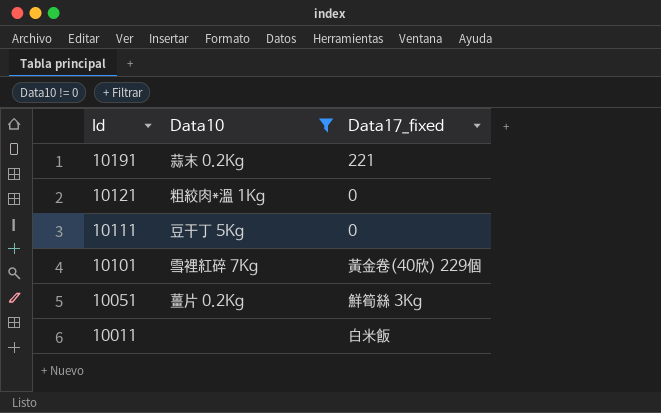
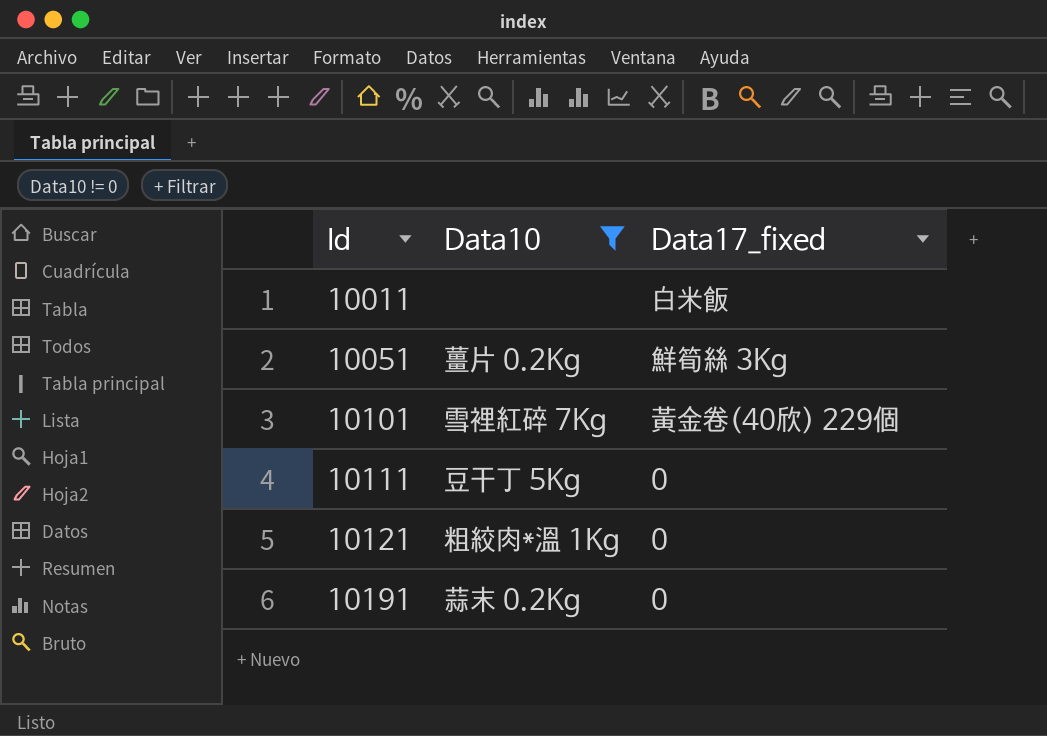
row order: Id descending -> Id ascending
10191 | Data17_fixed: 221 -> 0

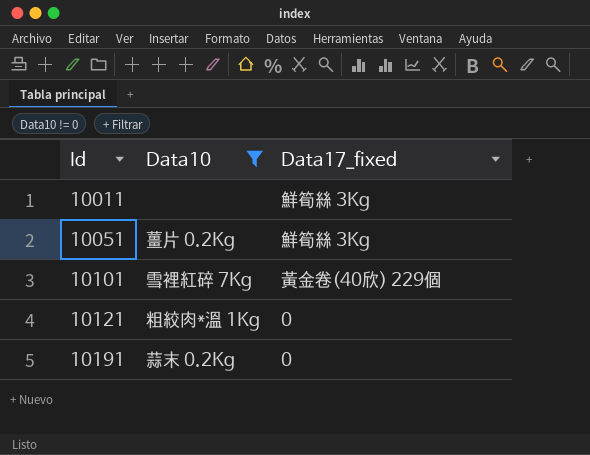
row 10111: 豆干丁 5Kg | 0 -> none
10011 | Data17_fixed: 白米飯 -> 鮮筍絲 3Kg

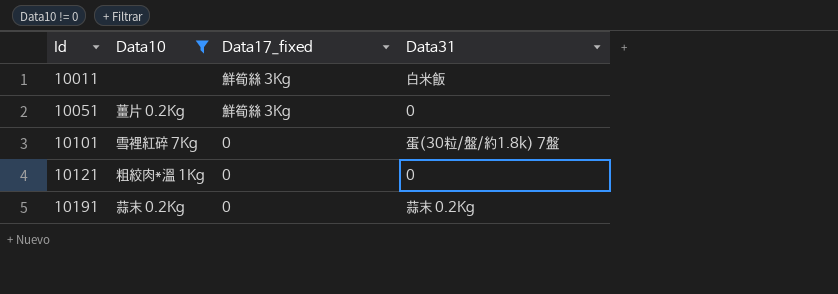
column Data31 | position: none -> 4
10101 | Data17_fixed: 黃金卷(40欣) 229個 -> 0

